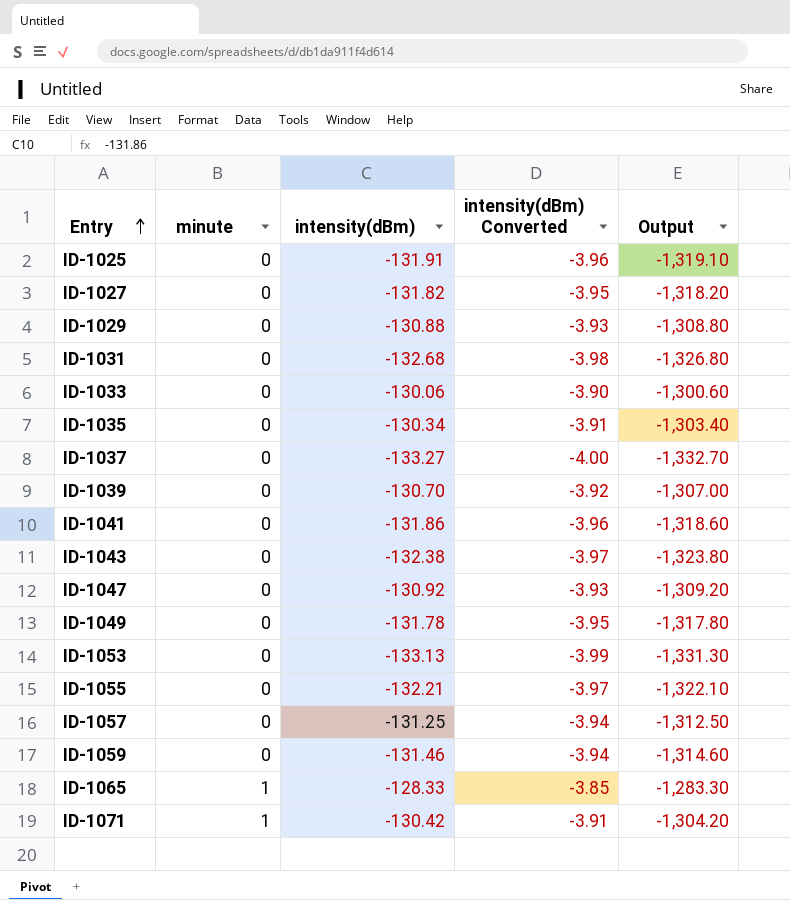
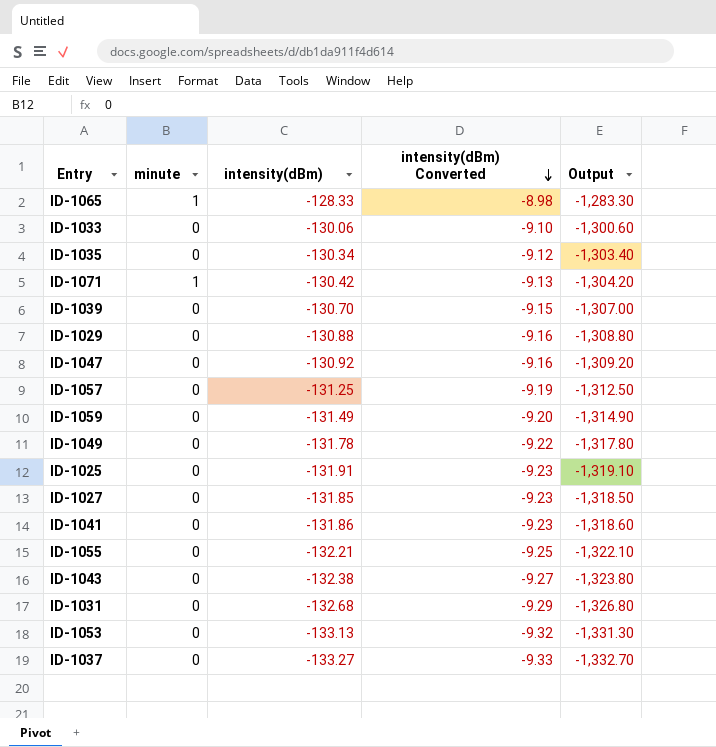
row order: Entry ascending -> intensity(dBm) Converted descending
column intensity(dBm) Converted | formula: [intensity(dBm)] * 0.03 -> [intensity(dBm)] * 0.07
ID-1059 | intensity(dBm): -131.46 -> -131.49
ID-1059 | Output: -1,314.60 -> -1,314.90
ID-1027 | intensity(dBm): -131.82 -> -131.85
ID-1027 | Output: -1,318.20 -> -1,318.50

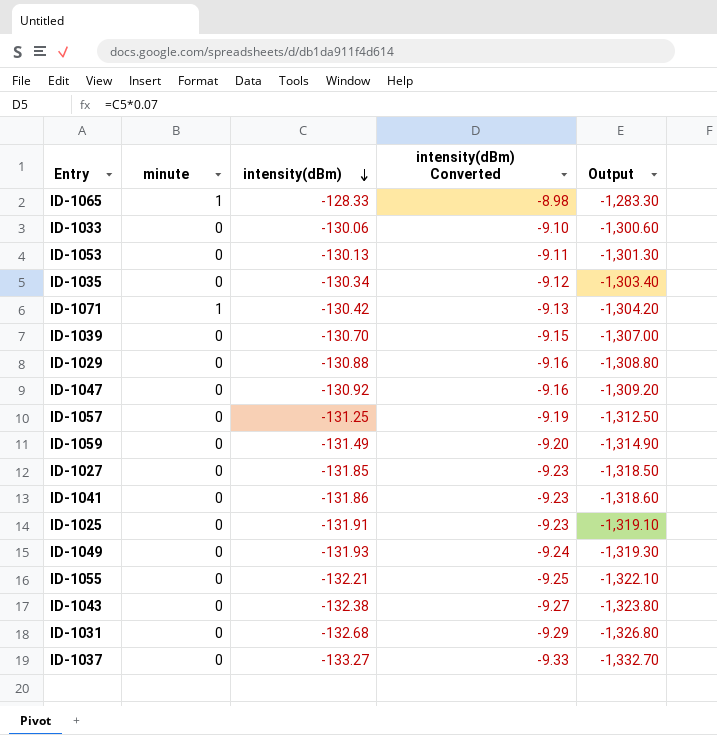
row order: intensity(dBm) Converted descending -> intensity(dBm) descending
ID-1053 | intensity(dBm): -133.13 -> -130.13
ID-1053 | intensity(dBm) Converted: -9.32 -> -9.11
ID-1053 | Output: -1,331.30 -> -1,301.30
ID-1049 | intensity(dBm): -131.78 -> -131.93
ID-1049 | intensity(dBm) Converted: -9.22 -> -9.24
ID-1049 | Output: -1,317.80 -> -1,319.30

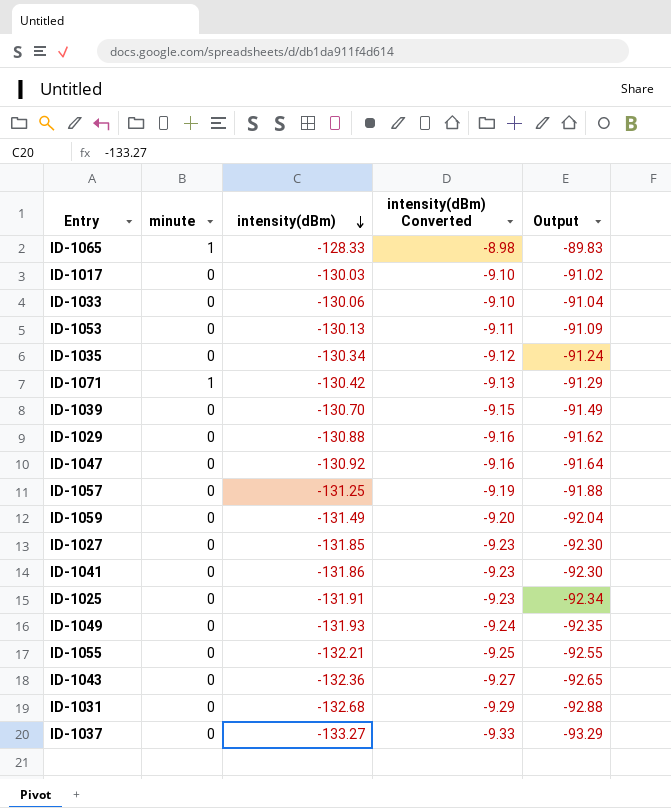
column Output | formula: [intensity(dBm)] * 10 -> [intensity(dBm)] * 0.7
row ID-1017: none -> 0 | -130.03 | -9.10 | -91.02
ID-1043 | intensity(dBm): -132.38 -> -132.36

